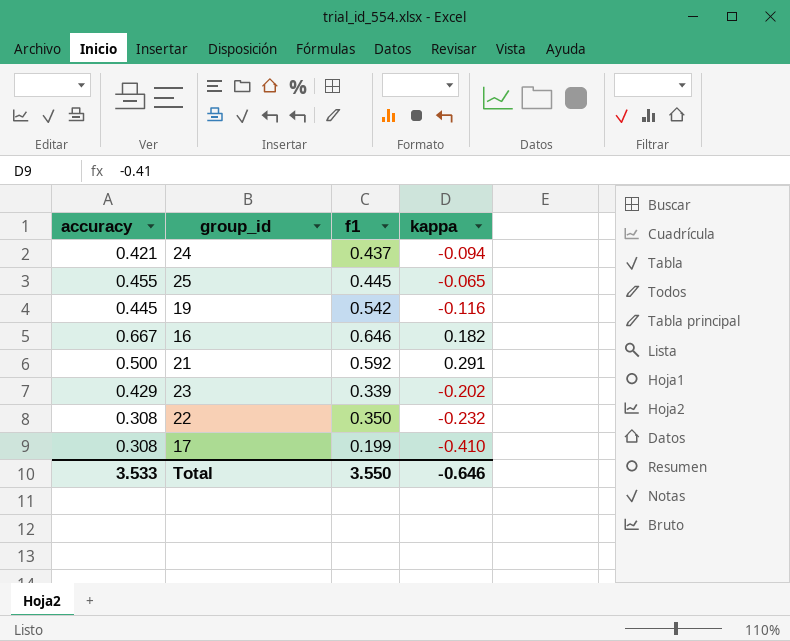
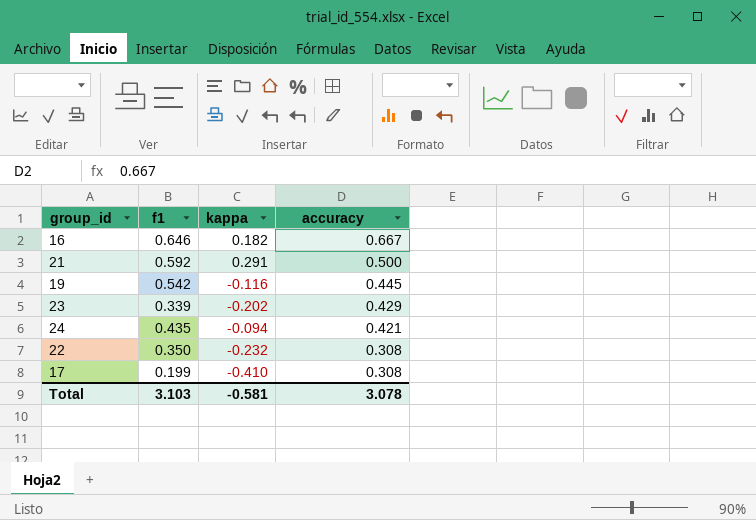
row order: none -> accuracy descending
column accuracy | position: 1 -> 4
row 25: 0.455 | 0.445 | -0.065 -> none
24 | f1: 0.437 -> 0.435
Total | f1: 3.550 -> 3.103
Total | kappa: -0.646 -> -0.581
Total | accuracy: 3.533 -> 3.078

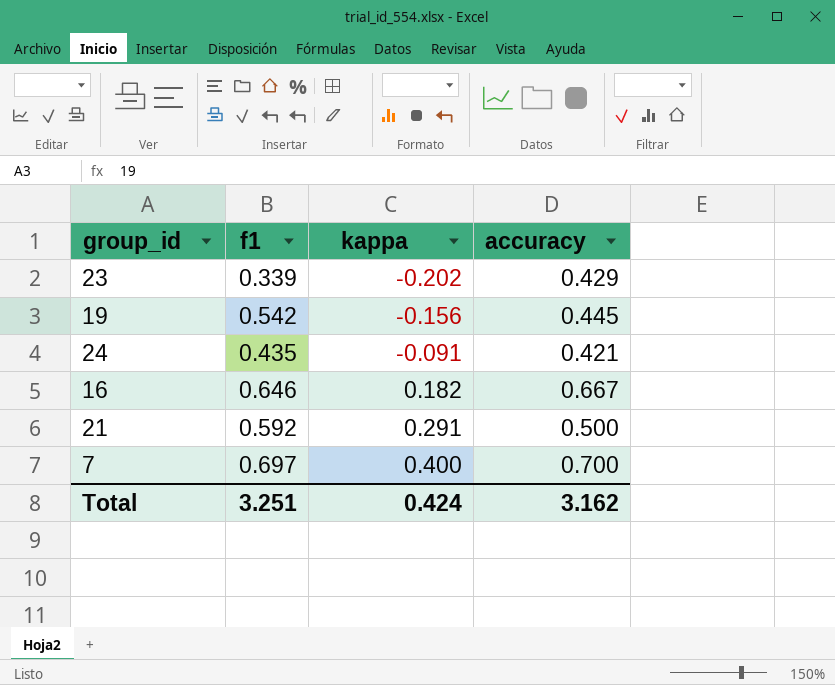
row order: accuracy descending -> kappa ascending
row 22: 0.350 | -0.232 | 0.308 -> none
row 17: 0.199 | -0.410 | 0.308 -> none
19 | kappa: -0.116 -> -0.156
24 | kappa: -0.094 -> -0.091
row 7: none -> 0.697 | 0.400 | 0.700
Total | f1: 3.103 -> 3.251
Total | kappa: -0.581 -> 0.424
Total | accuracy: 3.078 -> 3.162

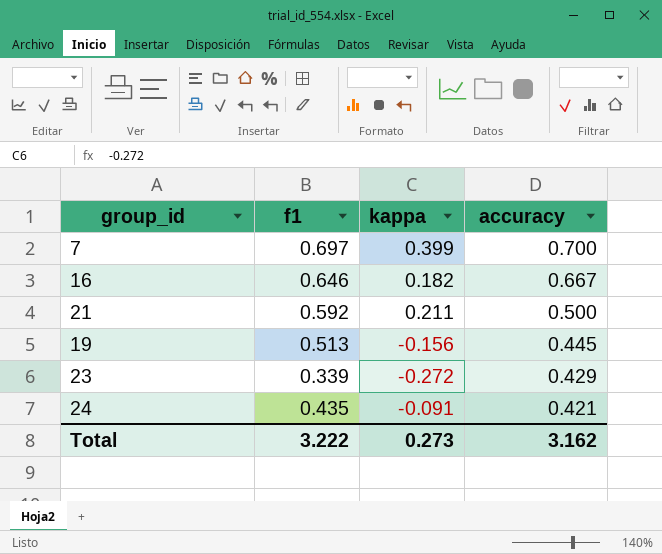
row order: kappa ascending -> accuracy descending
7 | kappa: 0.400 -> 0.399
21 | kappa: 0.291 -> 0.211
19 | f1: 0.542 -> 0.513
23 | kappa: -0.202 -> -0.272
Total | f1: 3.251 -> 3.222
Total | kappa: 0.424 -> 0.273

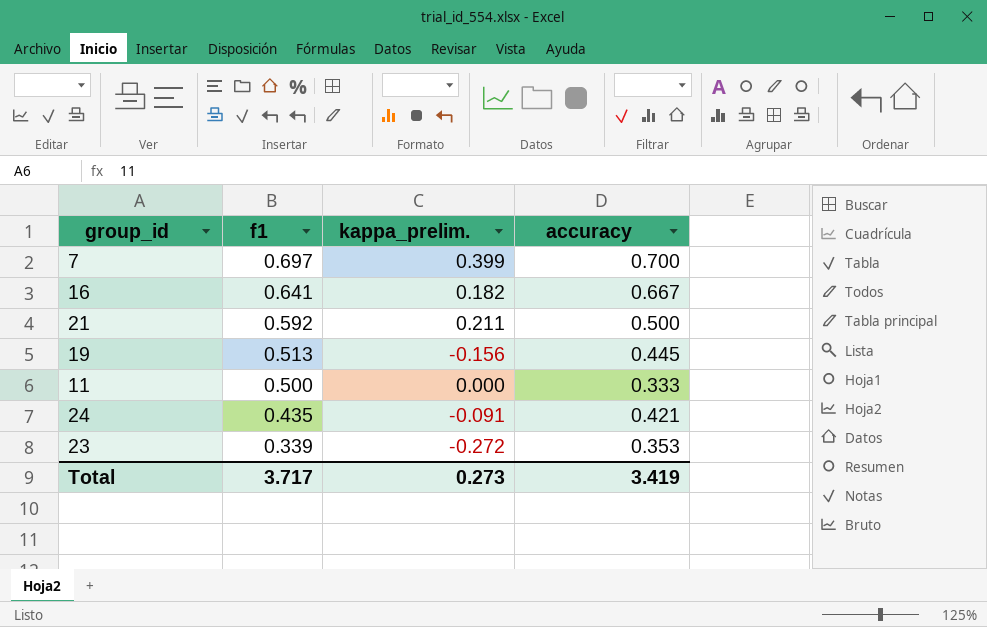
row order: accuracy descending -> f1 descending
column name: kappa -> kappa_prelim.
16 | f1: 0.646 -> 0.641
row 11: none -> 0.500 | 0.000 | 0.333
23 | accuracy: 0.429 -> 0.353
Total | f1: 3.222 -> 3.717
Total | accuracy: 3.162 -> 3.419

